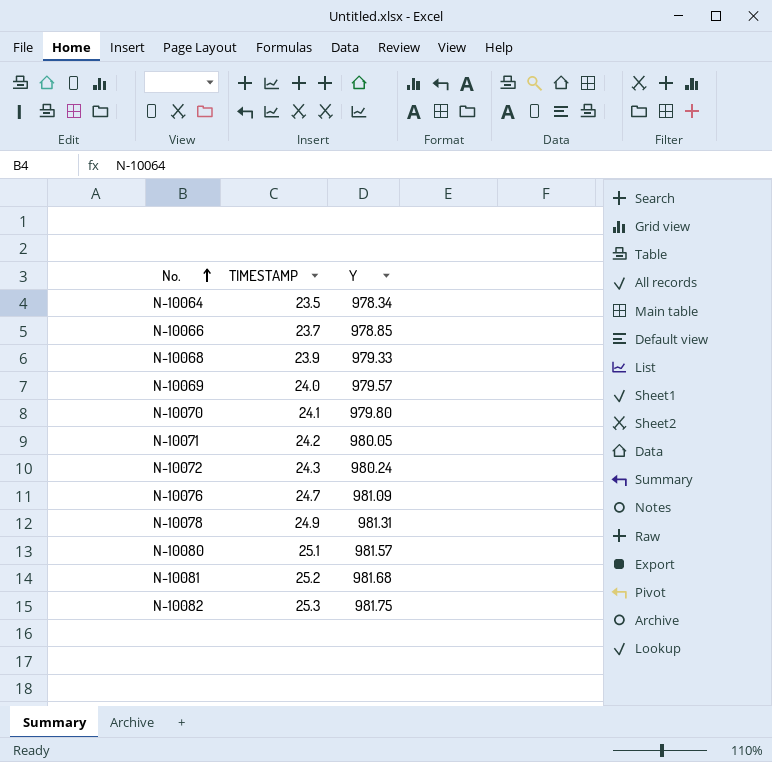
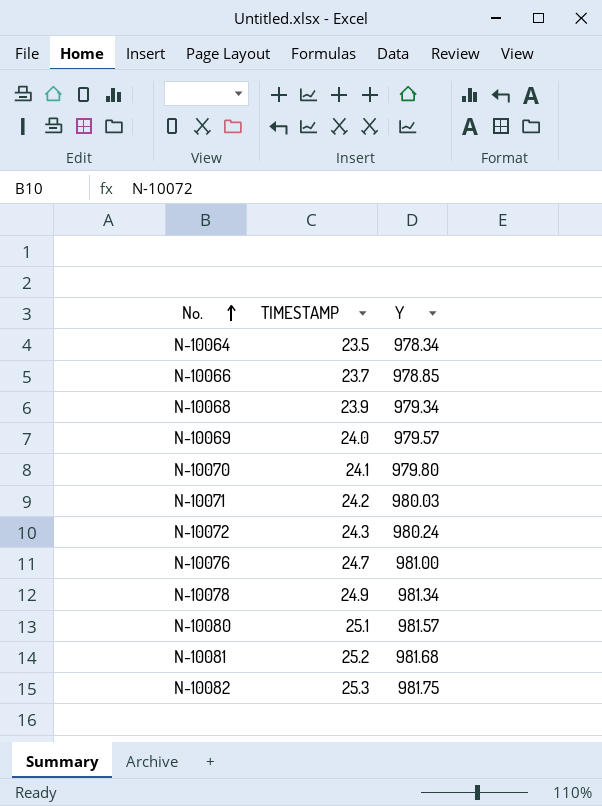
N-10068 | Y: 979.33 -> 979.34
N-10071 | Y: 980.05 -> 980.03
N-10076 | Y: 981.09 -> 981.00
N-10078 | Y: 981.31 -> 981.34

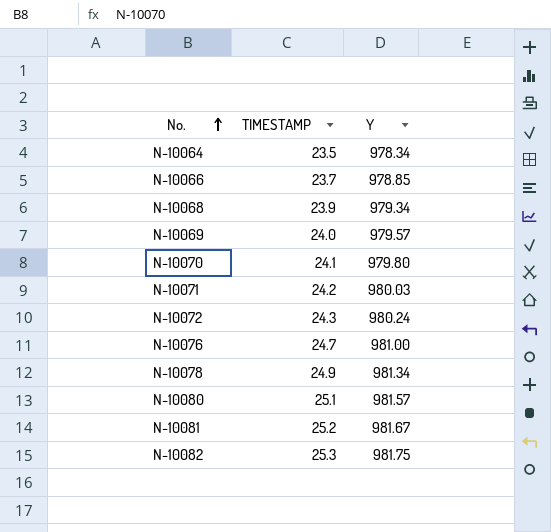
N-10081 | Y: 981.68 -> 981.67

